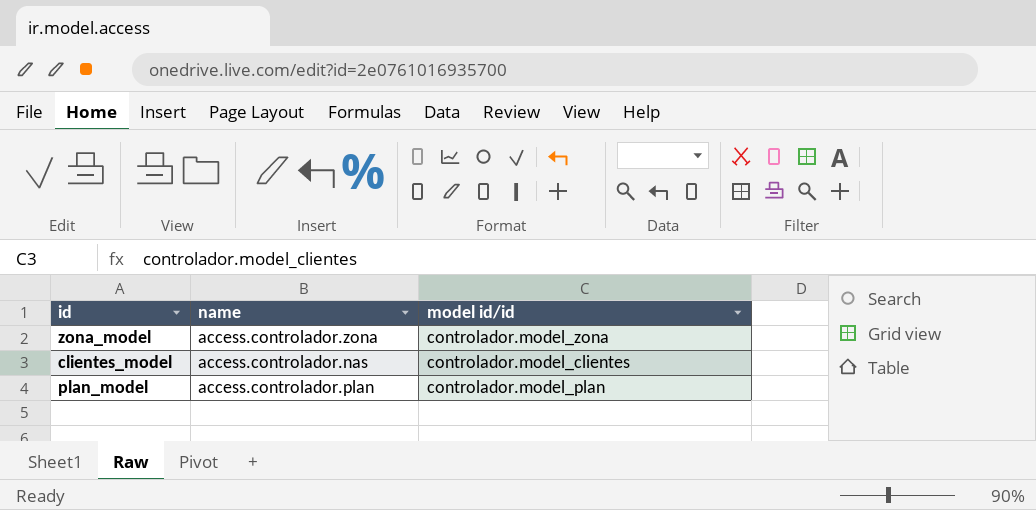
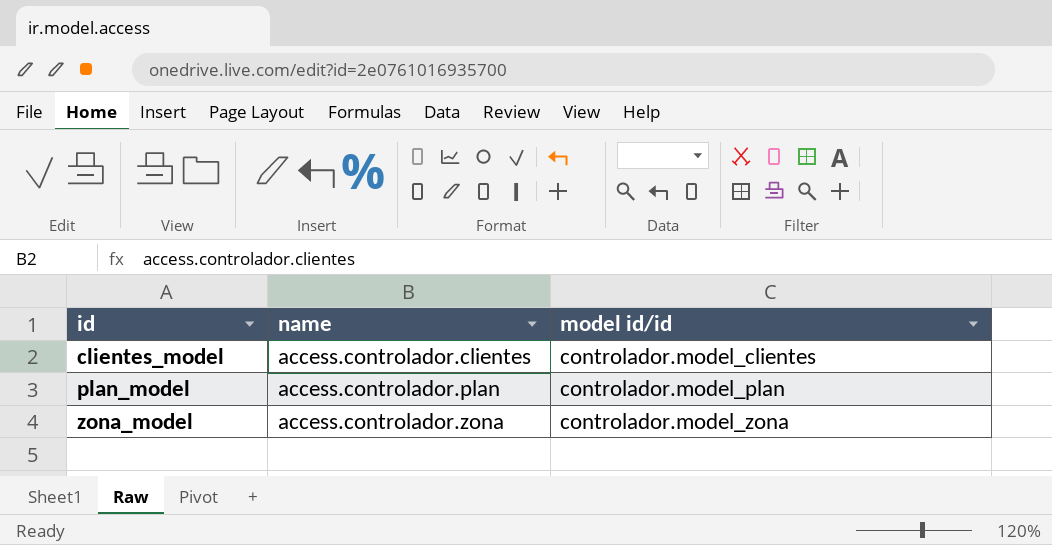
row order: none -> id ascending
clientes_model | name: access.controlador.nas -> access.controlador.clientes

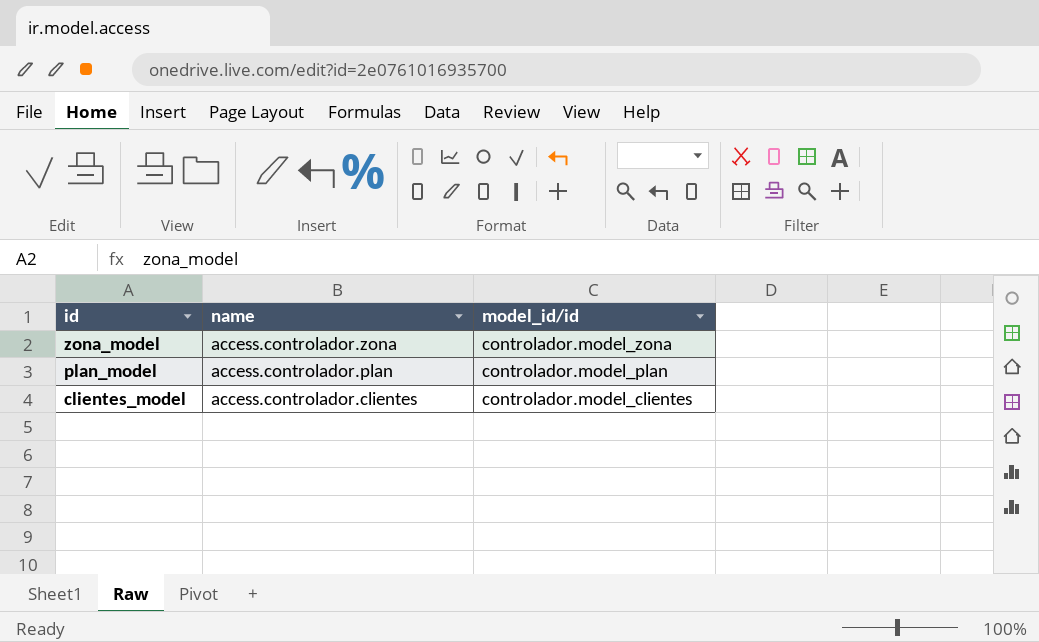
row order: id ascending -> id descending
column name: model id/id -> model_id/id

